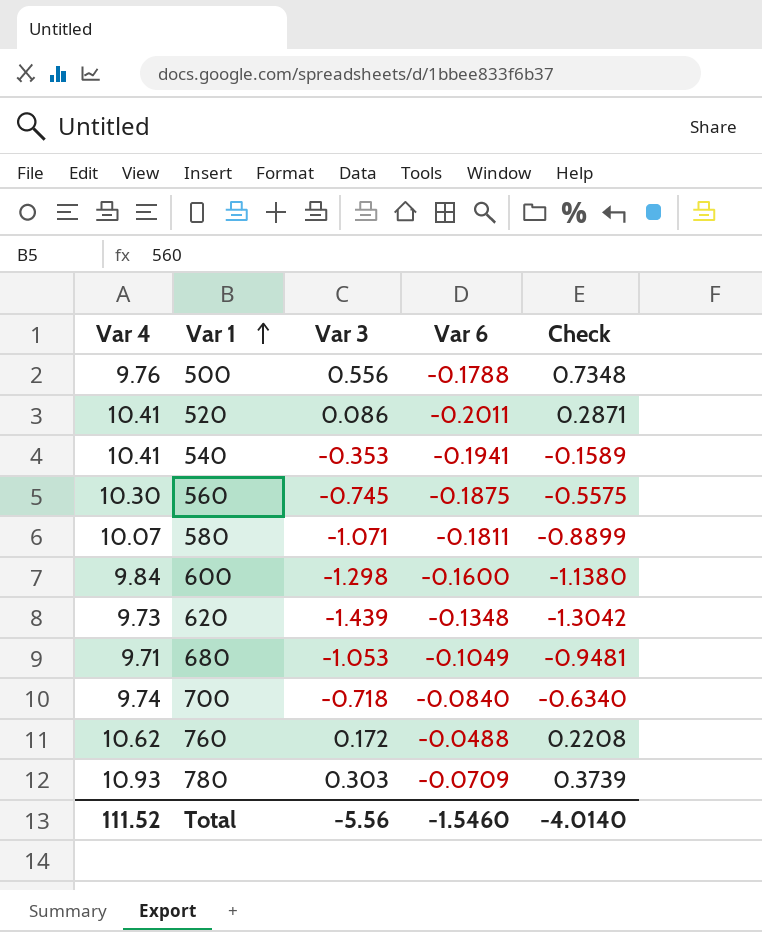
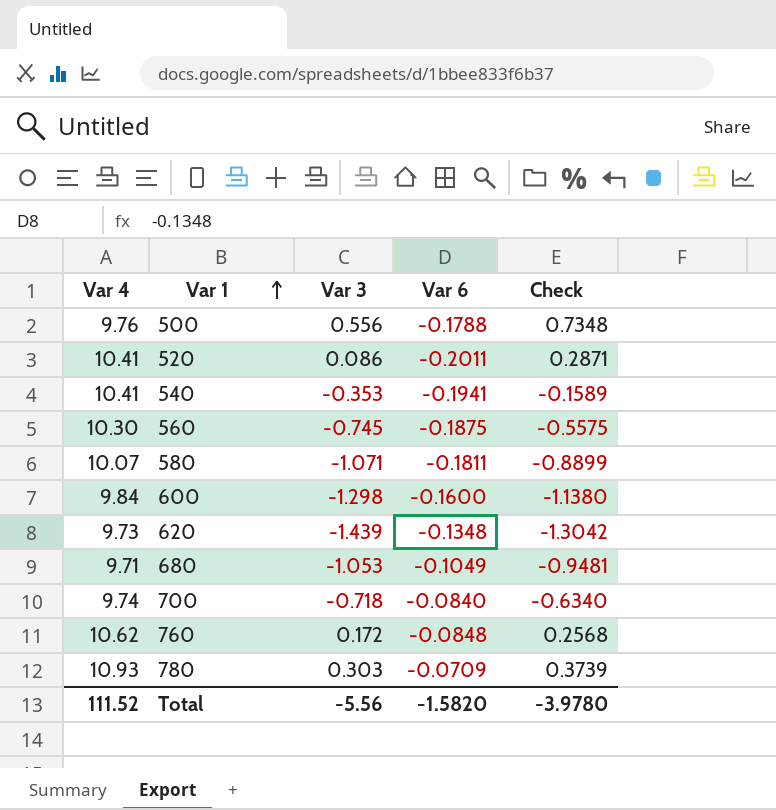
760 | Var 6: -0.0488 -> -0.0848
760 | Check: 0.2208 -> 0.2568
Total | Var 6: -1.5460 -> -1.5820
Total | Check: -4.0140 -> -3.9780

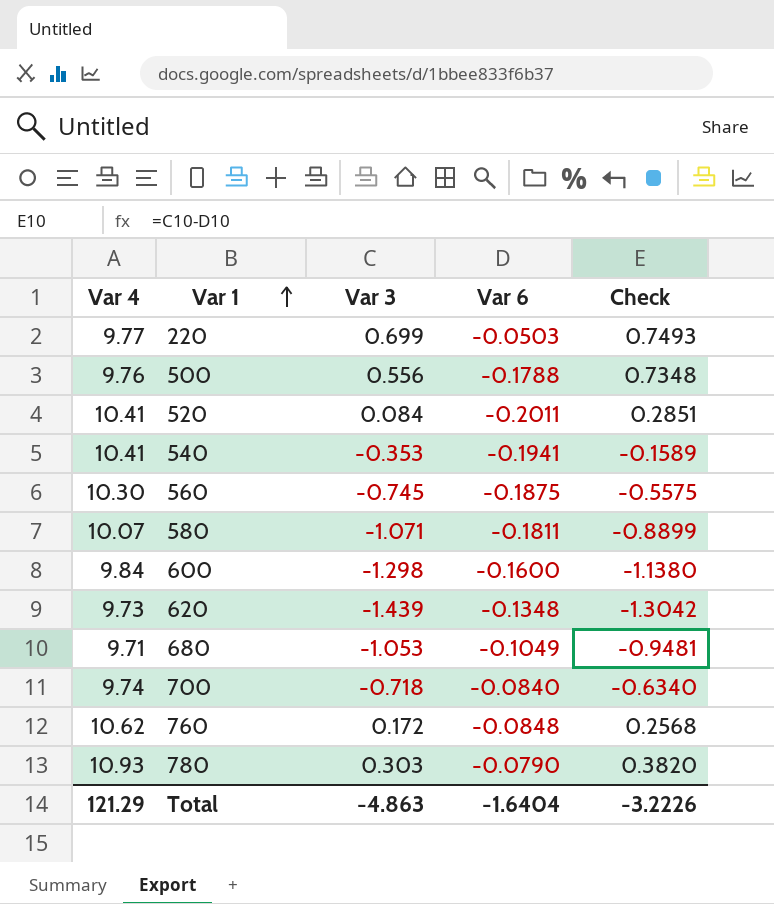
row 220: none -> 9.77 | 0.699 | -0.0503 | 0.7493
520 | Var 3: 0.086 -> 0.084
520 | Check: 0.2871 -> 0.2851
780 | Var 6: -0.0709 -> -0.0790
780 | Check: 0.3739 -> 0.3820
Total | Var 4: 111.52 -> 121.29
Total | Var 3: -5.56 -> -4.863
Total | Var 6: -1.5820 -> -1.6404
Total | Check: -3.9780 -> -3.2226

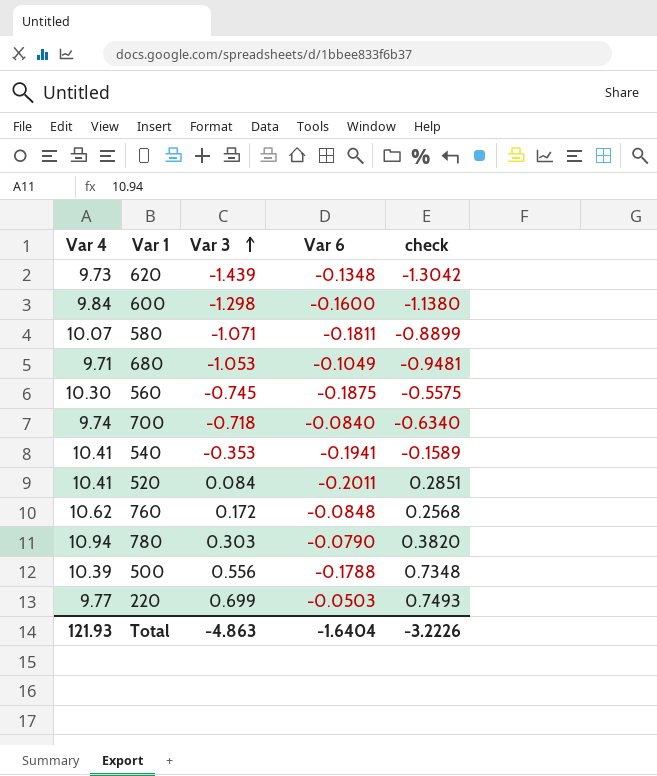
row order: Var 1 ascending -> Var 3 ascending
column name: Check -> check
780 | Var 4: 10.93 -> 10.94
500 | Var 4: 9.76 -> 10.39
Total | Var 4: 121.29 -> 121.93

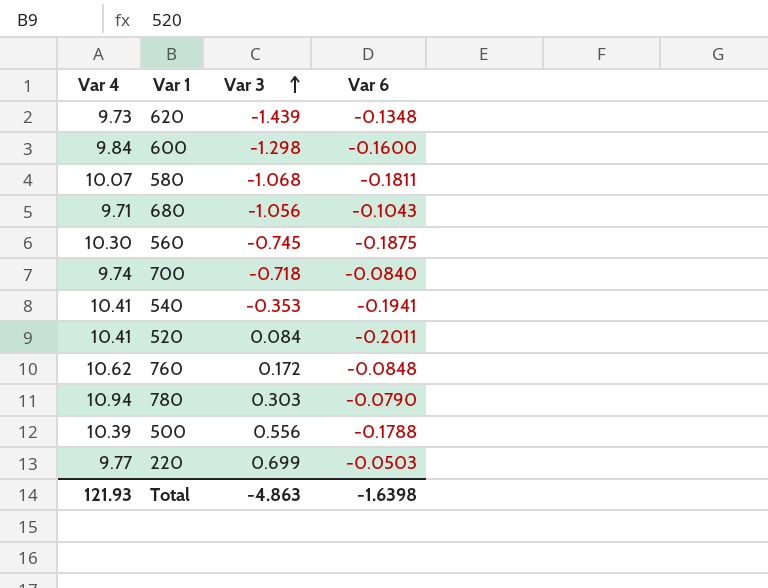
column check | formula: [Var 3] - [Var 6] -> none
580 | Var 3: -1.071 -> -1.068
680 | Var 3: -1.053 -> -1.056
680 | Var 6: -0.1049 -> -0.1043
Total | Var 6: -1.6404 -> -1.6398

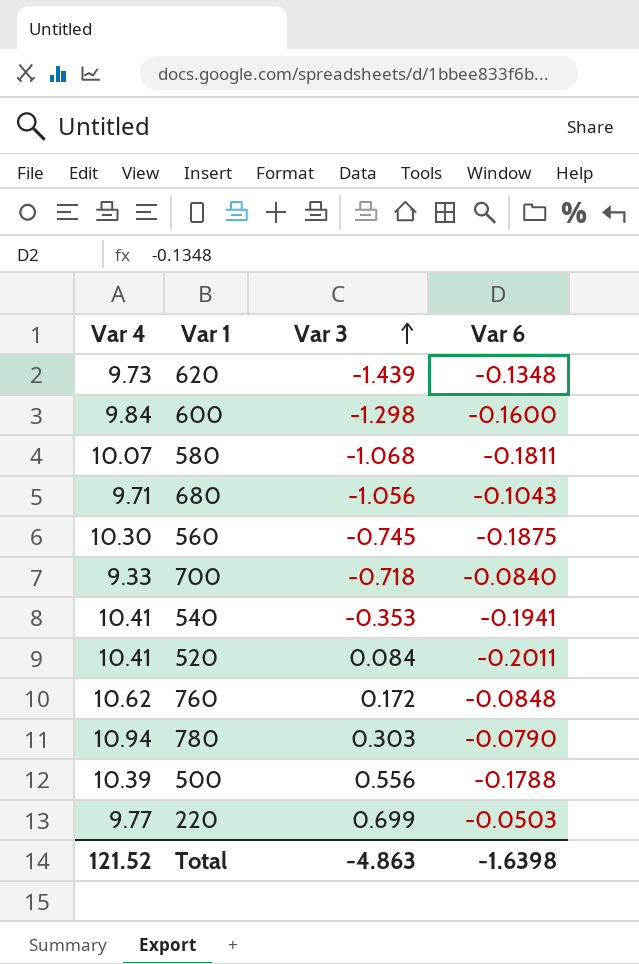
700 | Var 4: 9.74 -> 9.33
Total | Var 4: 121.93 -> 121.52

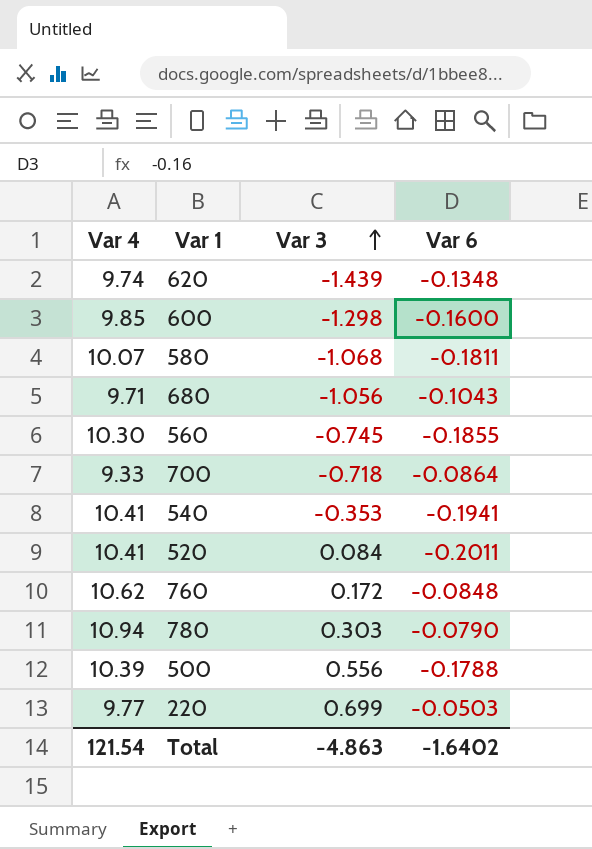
620 | Var 4: 9.73 -> 9.74
600 | Var 4: 9.84 -> 9.85
560 | Var 6: -0.1875 -> -0.1855
700 | Var 6: -0.0840 -> -0.0864
Total | Var 4: 121.52 -> 121.54
Total | Var 6: -1.6398 -> -1.6402

